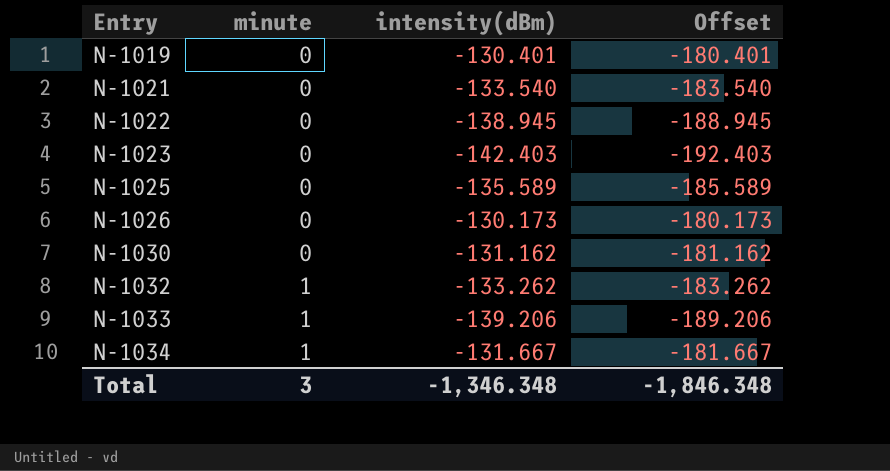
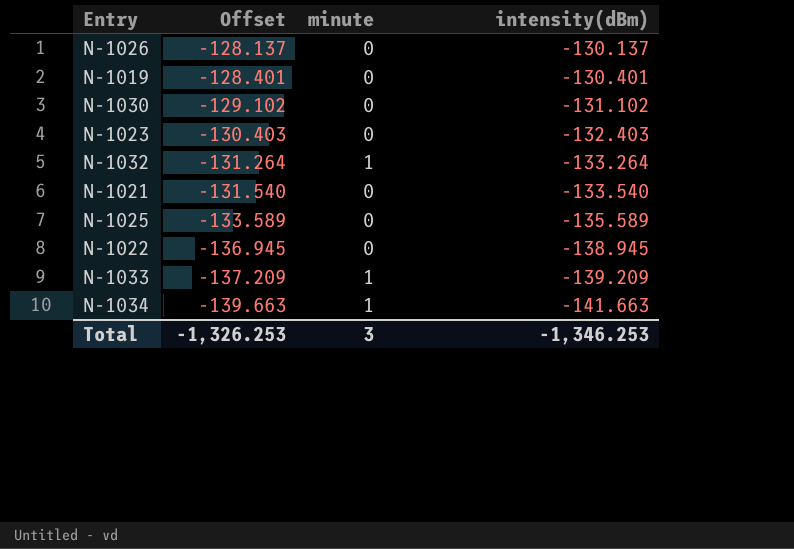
row order: Entry ascending -> Offset descending
column Offset | formula: [intensity(dBm)] - 50 -> [intensity(dBm)] + 2
column Offset | position: 4 -> 2
N-1026 | intensity(dBm): -130.173 -> -130.137
N-1030 | intensity(dBm): -131.162 -> -131.102
N-1023 | intensity(dBm): -142.403 -> -132.403
N-1032 | intensity(dBm): -133.262 -> -133.264
N-1033 | intensity(dBm): -139.206 -> -139.209
N-1034 | intensity(dBm): -131.667 -> -141.663
Total | Offset: -1,846.348 -> -1,326.253
Total | intensity(dBm): -1,346.348 -> -1,346.253

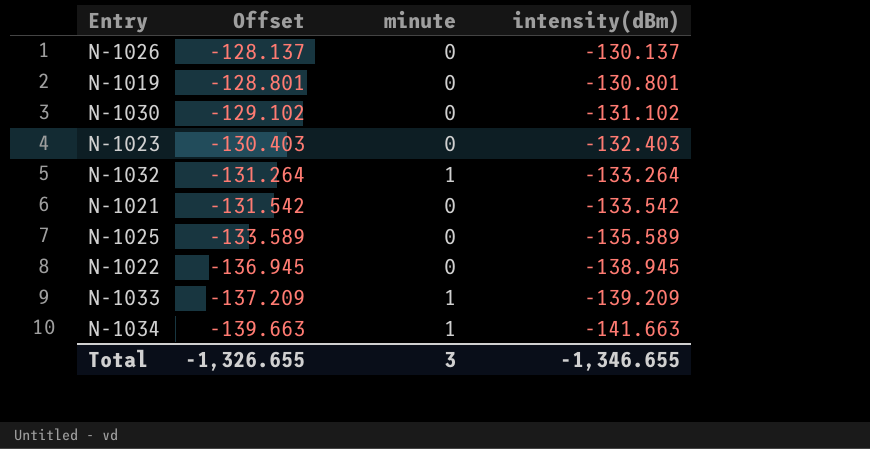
N-1019 | Offset: -128.401 -> -128.801
N-1019 | intensity(dBm): -130.401 -> -130.801
N-1021 | Offset: -131.540 -> -131.542
N-1021 | intensity(dBm): -133.540 -> -133.542
Total | Offset: -1,326.253 -> -1,326.655
Total | intensity(dBm): -1,346.253 -> -1,346.655

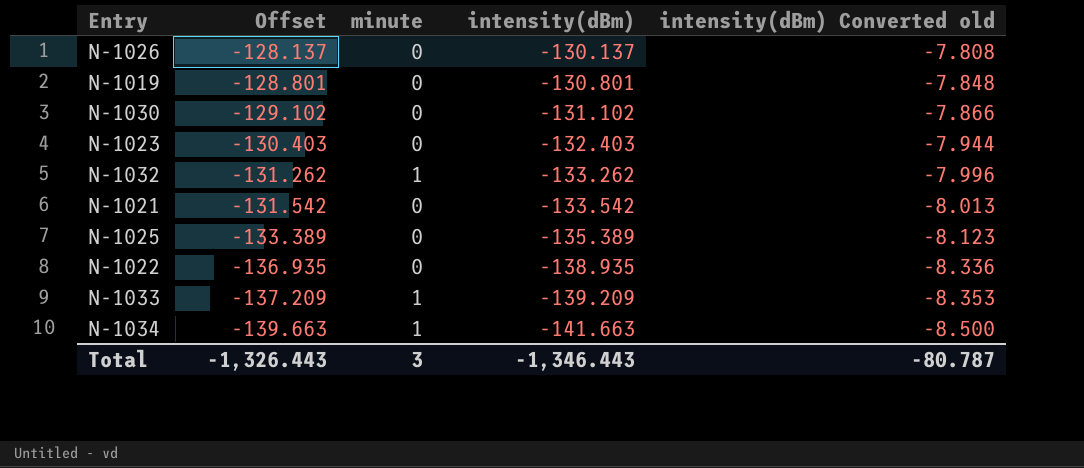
column intensity(dBm) Converted old | formula: none -> [intensity(dBm)] * 0.06
N-1032 | Offset: -131.264 -> -131.262
N-1032 | intensity(dBm): -133.264 -> -133.262
N-1025 | Offset: -133.589 -> -133.389
N-1025 | intensity(dBm): -135.589 -> -135.389
N-1022 | Offset: -136.945 -> -136.935
N-1022 | intensity(dBm): -138.945 -> -138.935
Total | Offset: -1,326.655 -> -1,326.443
Total | intensity(dBm): -1,346.655 -> -1,346.443

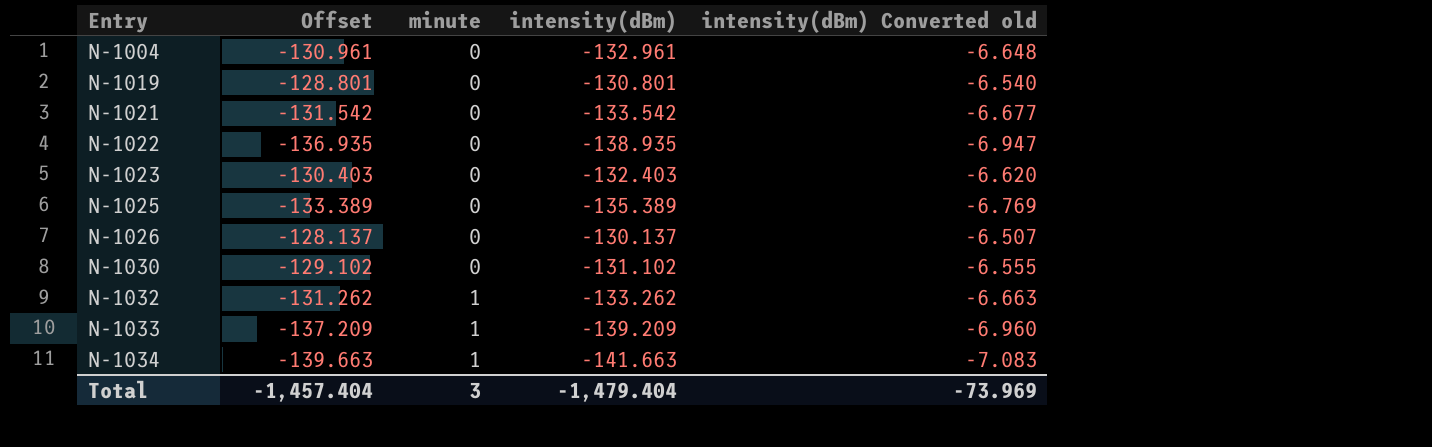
row order: Offset descending -> Entry ascending
column intensity(dBm) Converted old | formula: [intensity(dBm)] * 0.06 -> [intensity(dBm)] * 0.05
row N-1004: none -> -130.961 | 0 | -132.961 | -6.648
Total | Offset: -1,326.443 -> -1,457.404
Total | intensity(dBm): -1,346.443 -> -1,479.404
Total | intensity(dBm) Converted old: -80.787 -> -73.969

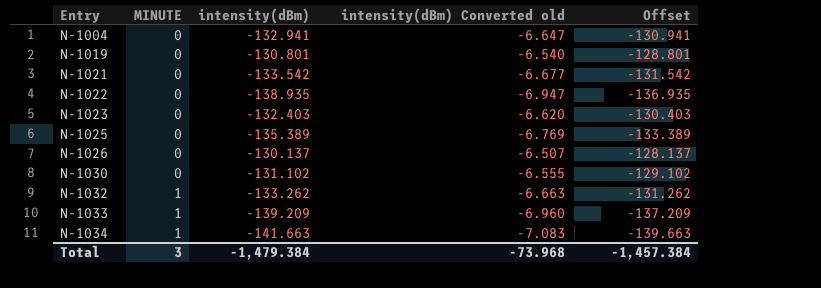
column name: minute -> MINUTE
column Offset | position: 2 -> 5
N-1004 | intensity(dBm): -132.961 -> -132.941
N-1004 | intensity(dBm) Converted old: -6.648 -> -6.647
N-1004 | Offset: -130.961 -> -130.941
Total | intensity(dBm): -1,479.404 -> -1,479.384
Total | intensity(dBm) Converted old: -73.969 -> -73.968
Total | Offset: -1,457.404 -> -1,457.384

